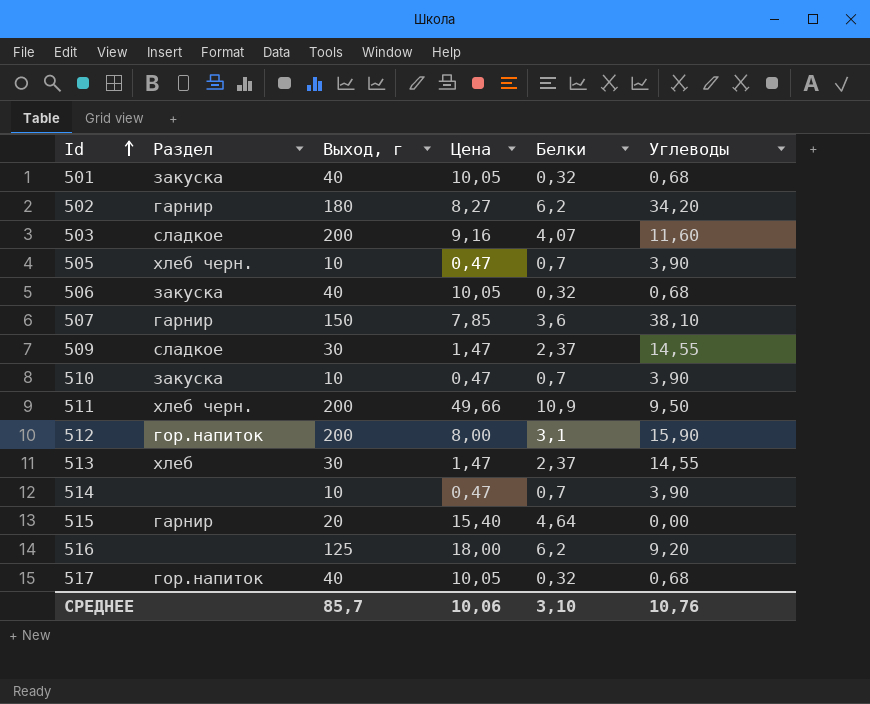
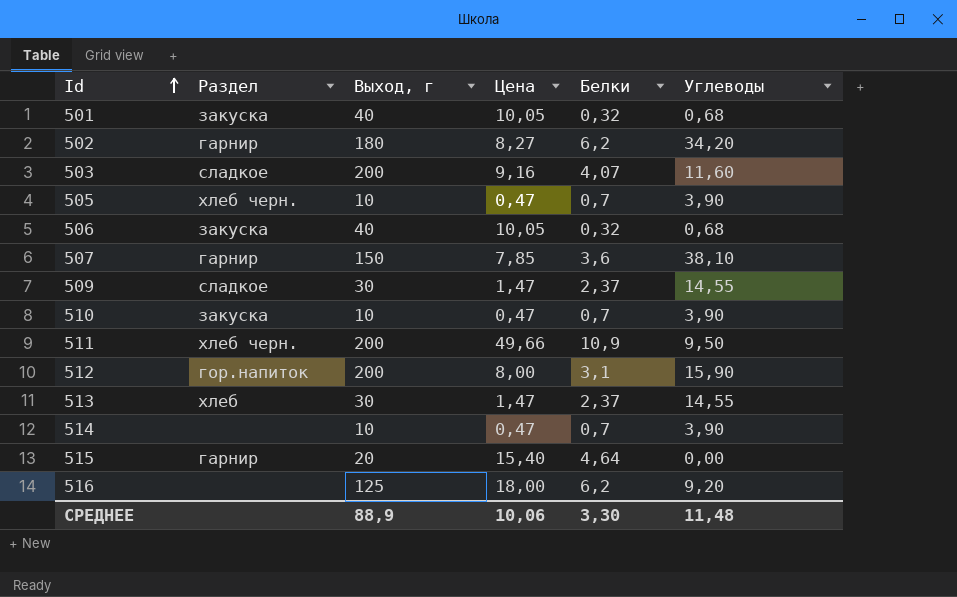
row 517: гор.напиток | 40 | 10,05 | 0,32 | 0,68 -> none
СРЕДНЕЕ | Выход, г: 85,7 -> 88,9
СРЕДНЕЕ | Белки: 3,10 -> 3,30
СРЕДНЕЕ | Углеводы: 10,76 -> 11,48

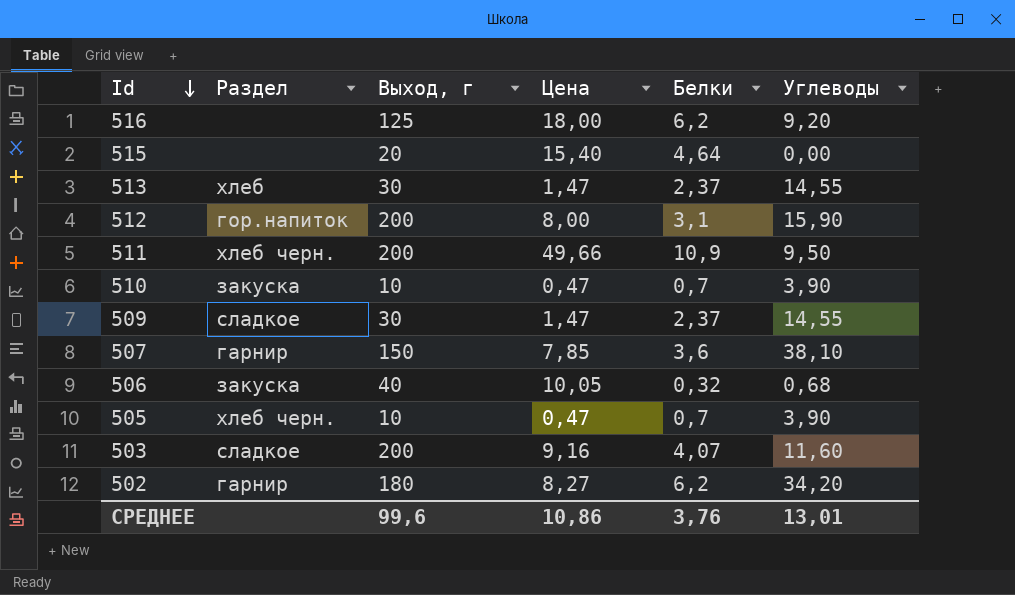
row order: Id ascending -> Id descending
row 501: закуска | 40 | 10,05 | 0,32 | 0,68 -> none
row 514: none | 10 | 0,47 | 0,7 | 3,90 -> none
515 | Раздел: гарнир -> none
СРЕДНЕЕ | Выход, г: 88,9 -> 99,6
СРЕДНЕЕ | Цена: 10,06 -> 10,86
СРЕДНЕЕ | Белки: 3,30 -> 3,76
СРЕДНЕЕ | Углеводы: 11,48 -> 13,01

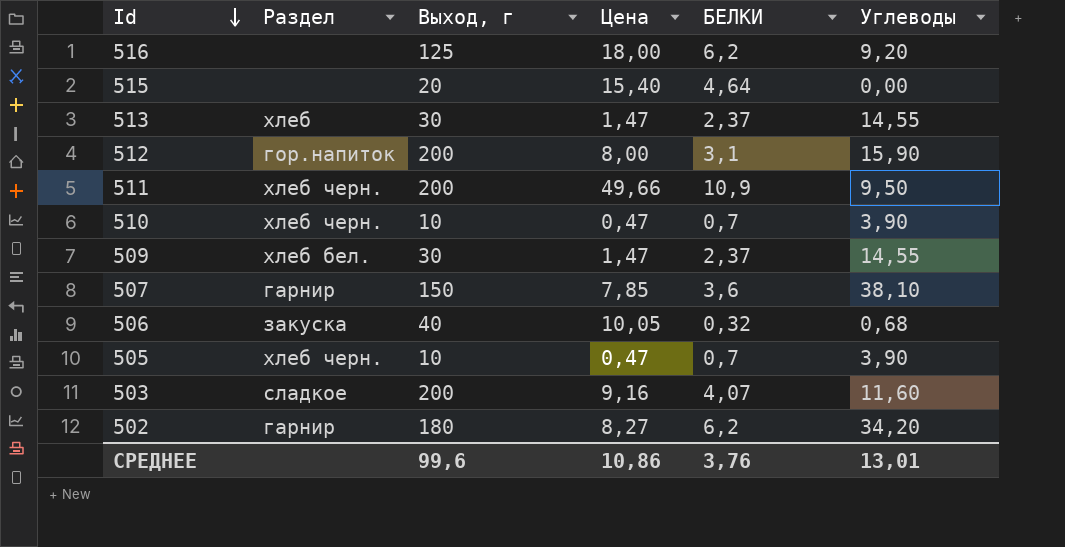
column name: Белки -> БЕЛКИ
510 | Раздел: закуска -> хлеб черн.
509 | Раздел: сладкое -> хлеб бел.

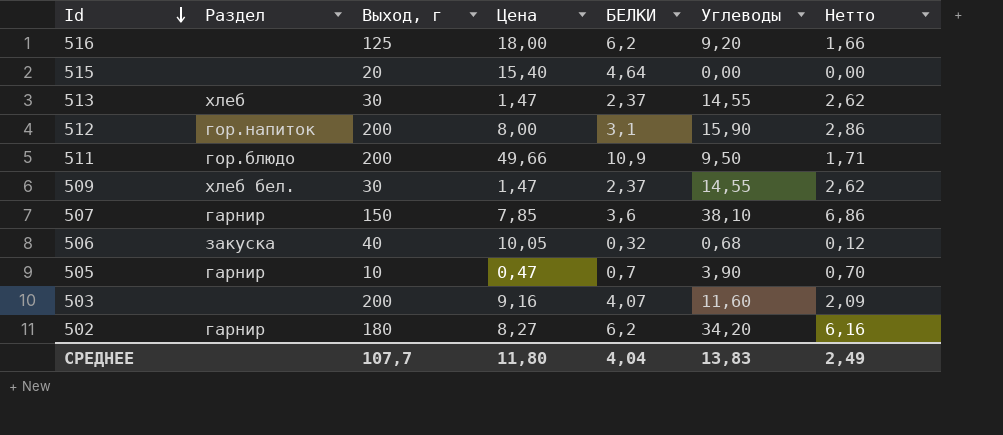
column Нетто | formula: none -> [Углеводы] * 0,18
row 510: хлеб черн. | 10 | 0,47 | 0,7 | 3,90 -> none
511 | Раздел: хлеб черн. -> гор.блюдо
505 | Раздел: хлеб черн. -> гарнир
503 | Раздел: сладкое -> none
СРЕДНЕЕ | Выход, г: 99,6 -> 107,7
СРЕДНЕЕ | Цена: 10,86 -> 11,80
СРЕДНЕЕ | БЕЛКИ: 3,76 -> 4,04
СРЕДНЕЕ | Углеводы: 13,01 -> 13,83

